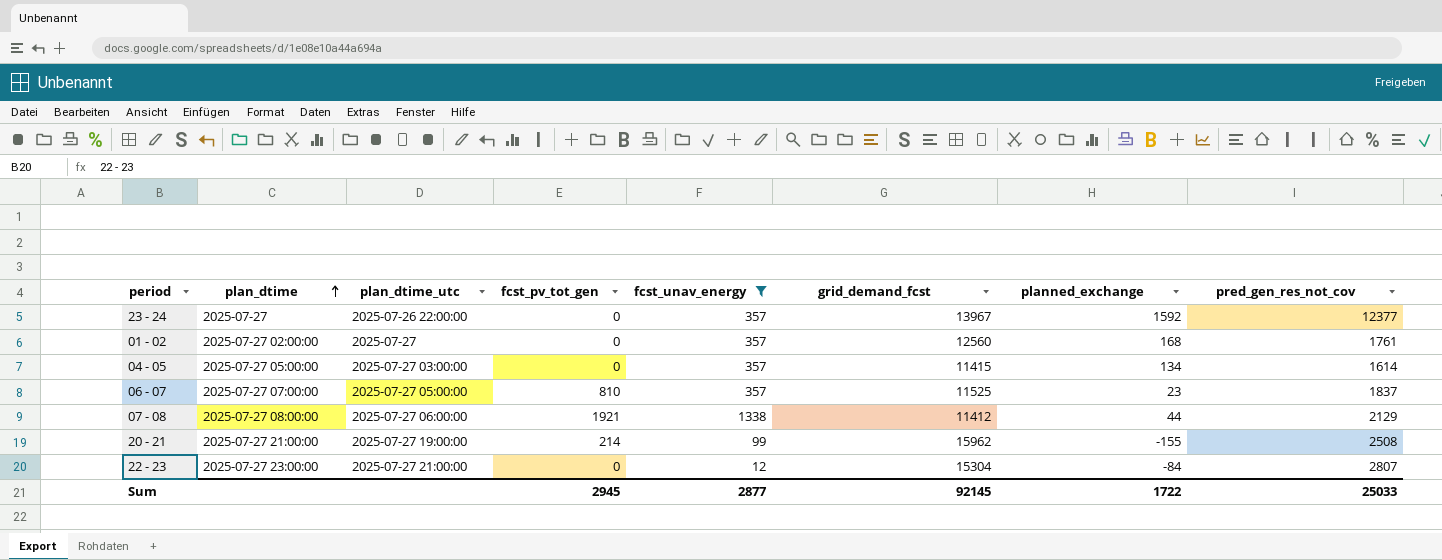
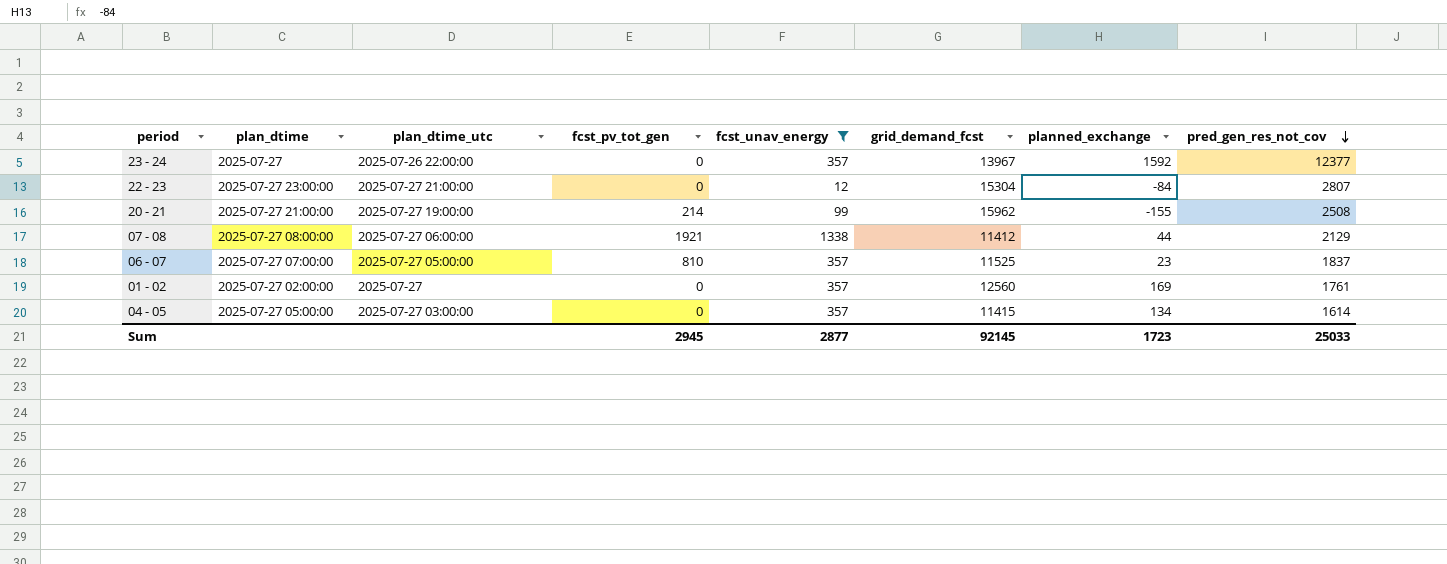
row order: plan_dtime ascending -> pred_gen_res_not_cov descending
01 - 02 | planned_exchange: 168 -> 169
Sum | planned_exchange: 1722 -> 1723

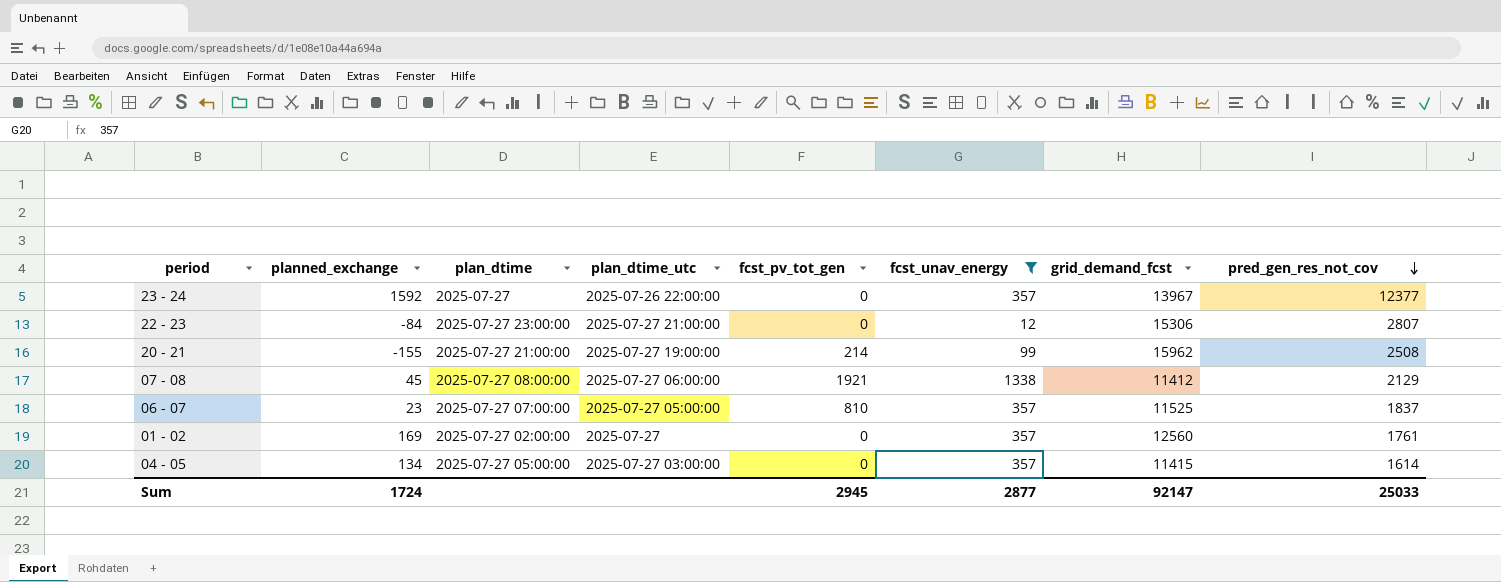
column planned_exchange | position: 7 -> 2
22 - 23 | grid_demand_fcst: 15304 -> 15306
07 - 08 | planned_exchange: 44 -> 45
Sum | planned_exchange: 1723 -> 1724
Sum | grid_demand_fcst: 92145 -> 92147

